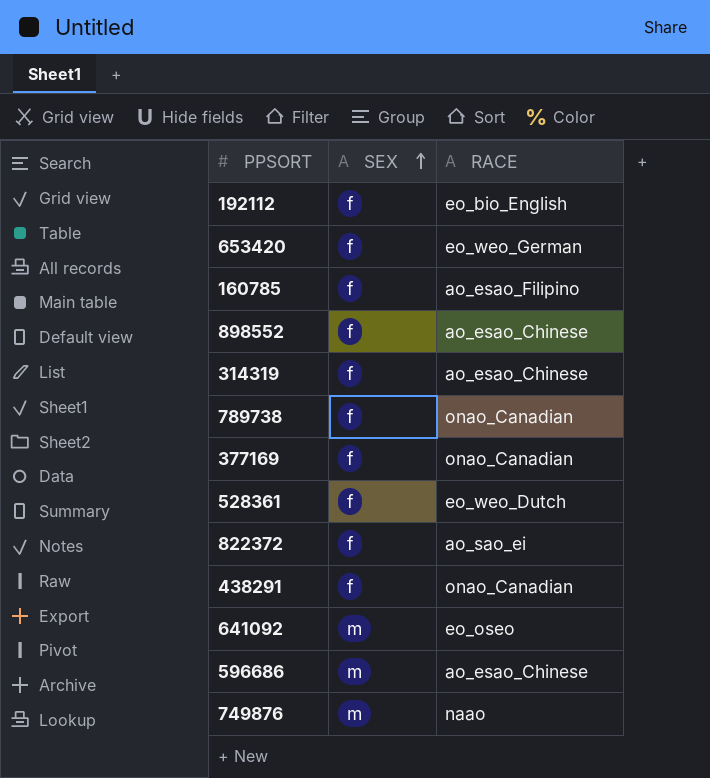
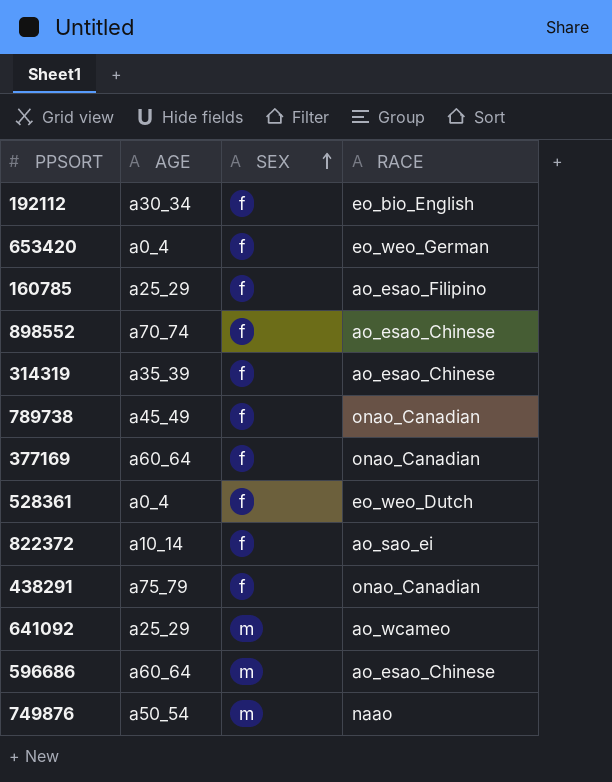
column AGE | position: none -> 2
641092 | RACE: eo_oseo -> ao_wcameo

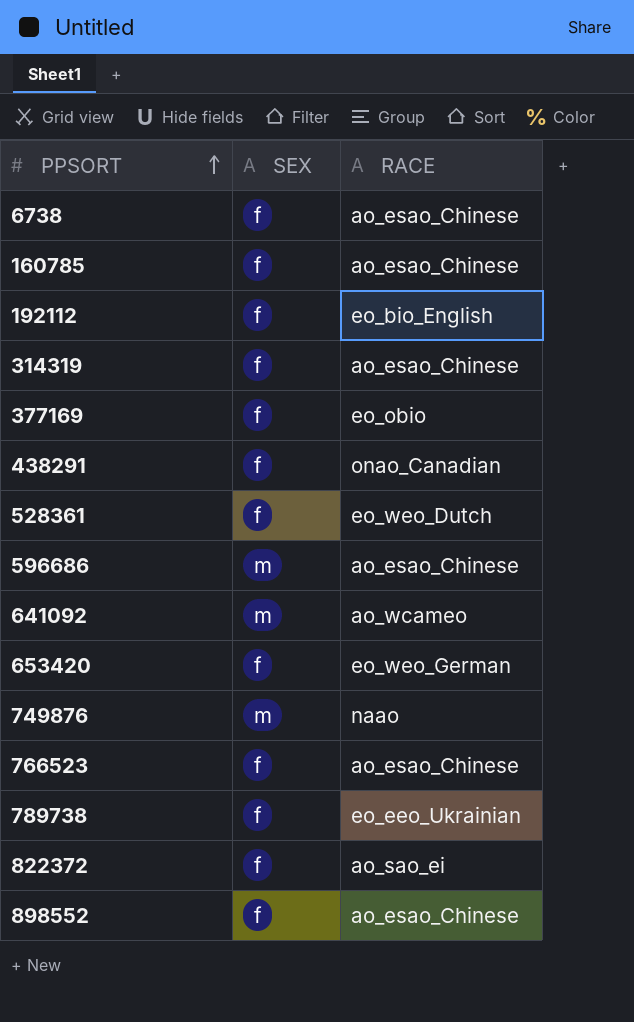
row order: SEX ascending -> PPSORT ascending
column AGE | position: 2 -> none
row 6738: none -> f | ao_esao_Chinese
160785 | RACE: ao_esao_Filipino -> ao_esao_Chinese
377169 | RACE: onao_Canadian -> eo_obio
row 766523: none -> f | ao_esao_Chinese
789738 | RACE: onao_Canadian -> eo_eeo_Ukrainian

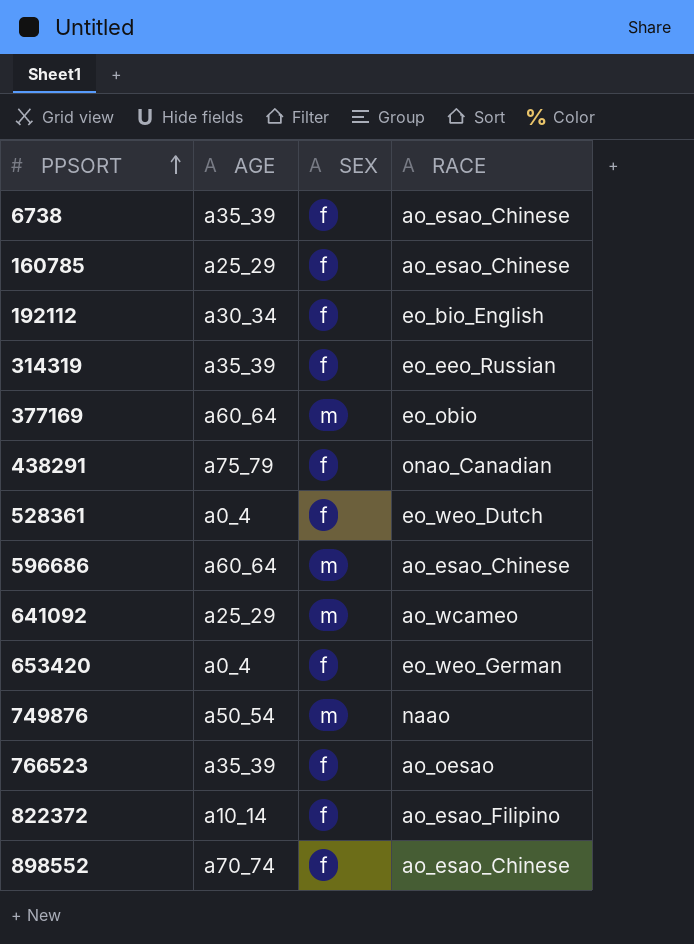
column AGE | position: none -> 2
row 789738: f | eo_eeo_Ukrainian -> none
314319 | RACE: ao_esao_Chinese -> eo_eeo_Russian
377169 | SEX: f -> m
766523 | RACE: ao_esao_Chinese -> ao_oesao
822372 | RACE: ao_sao_ei -> ao_esao_Filipino

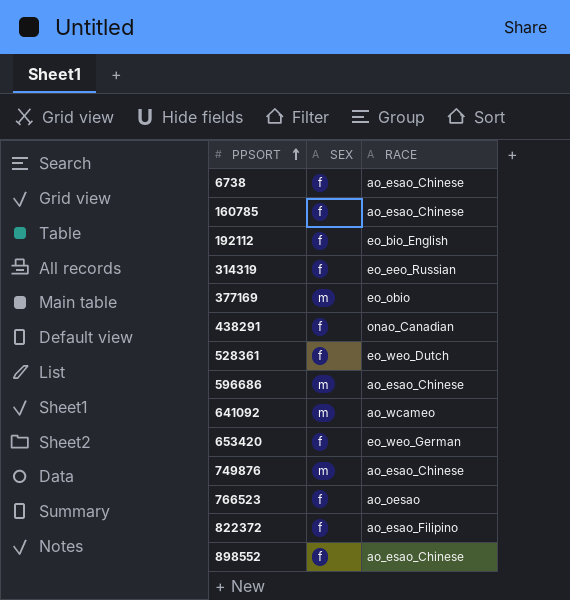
column AGE | position: 2 -> none
749876 | RACE: naao -> ao_esao_Chinese

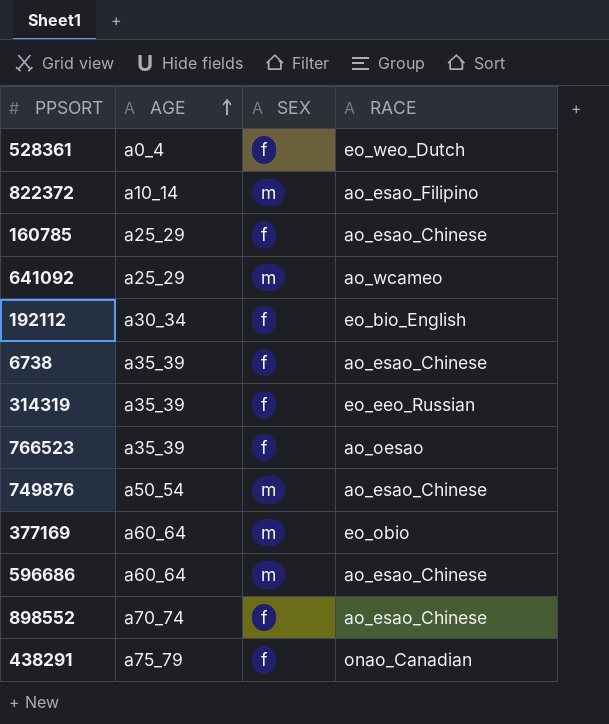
row order: PPSORT ascending -> AGE ascending
column AGE | position: none -> 2
row 653420: f | eo_weo_German -> none
822372 | SEX: f -> m

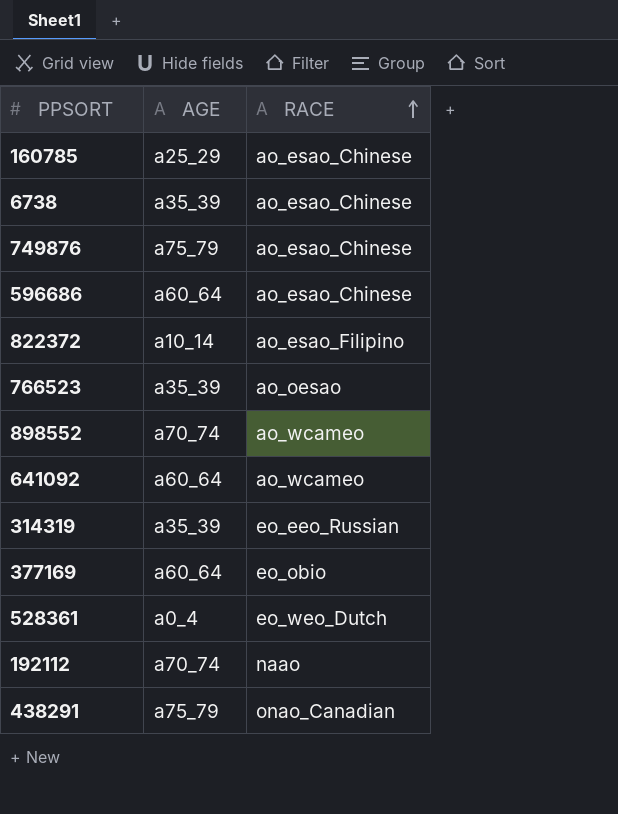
row order: AGE ascending -> RACE ascending
column SEX | position: 3 -> none
749876 | AGE: a50_54 -> a75_79
898552 | RACE: ao_esao_Chinese -> ao_wcameo
641092 | AGE: a25_29 -> a60_64
192112 | AGE: a30_34 -> a70_74
192112 | RACE: eo_bio_English -> naao

